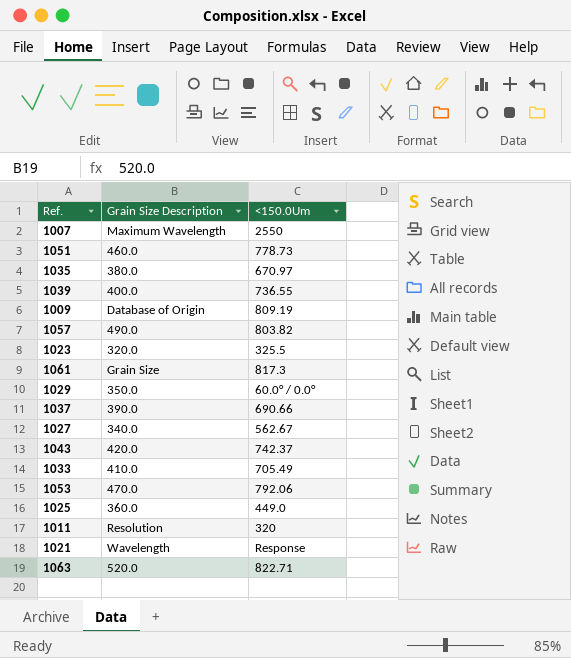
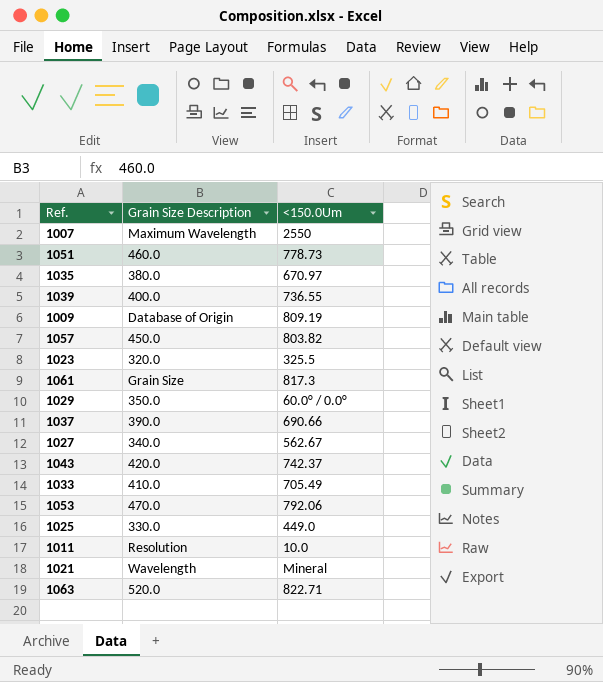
1057 | Grain Size Description: 490.0 -> 450.0
1025 | Grain Size Description: 360.0 -> 330.0
1011 | <150.0Um: 320 -> 10.0
1021 | <150.0Um: Response -> Mineral

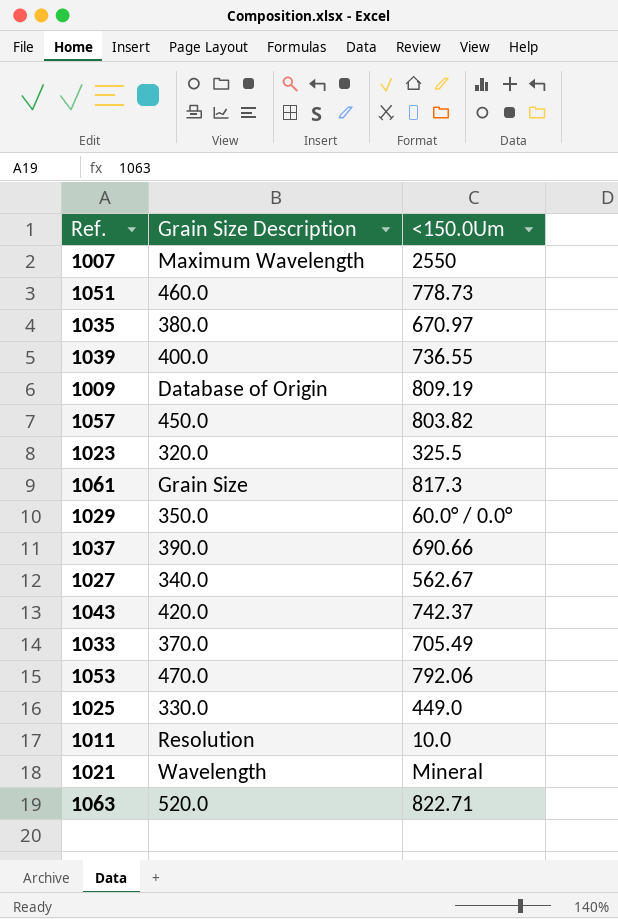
1033 | Grain Size Description: 410.0 -> 370.0

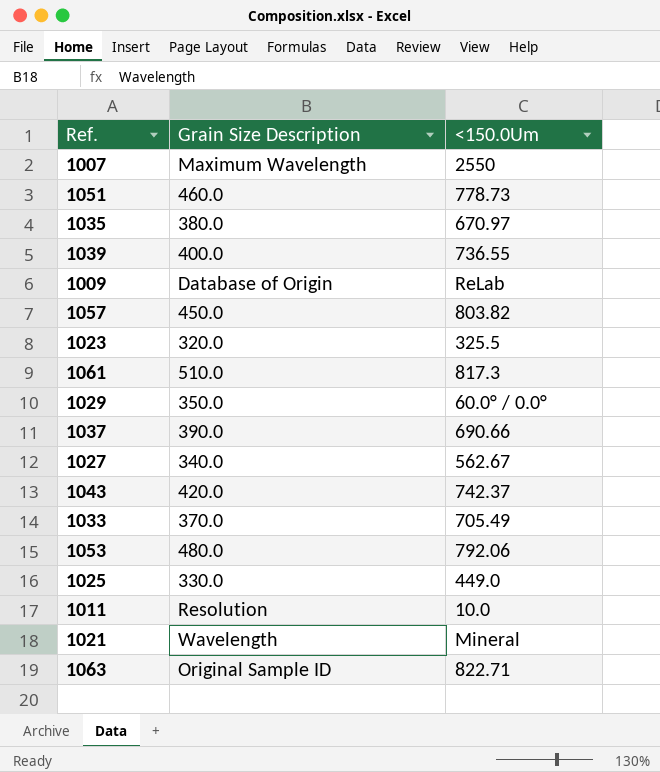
1009 | <150.0Um: 809.19 -> ReLab
1061 | Grain Size Description: Grain Size -> 510.0
1053 | Grain Size Description: 470.0 -> 480.0
1063 | Grain Size Description: 520.0 -> Original Sample ID

